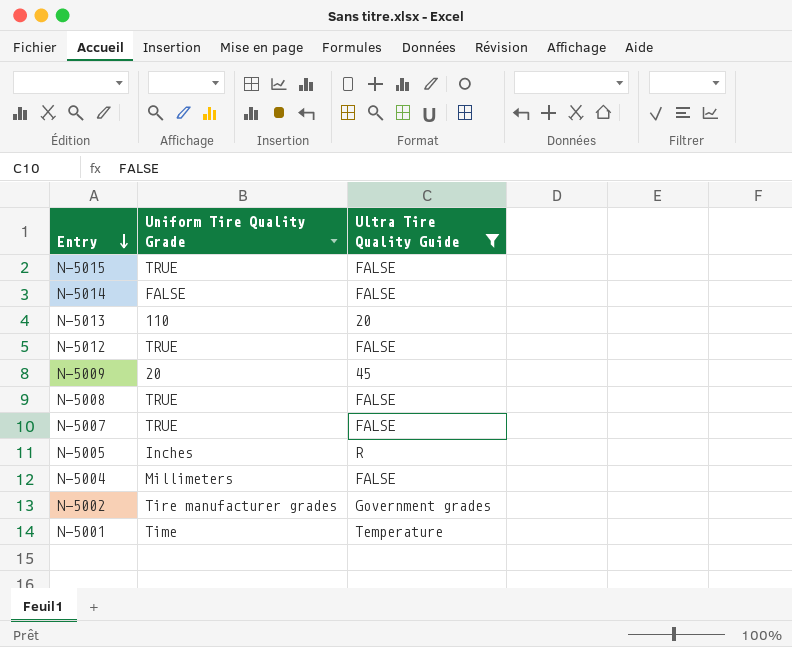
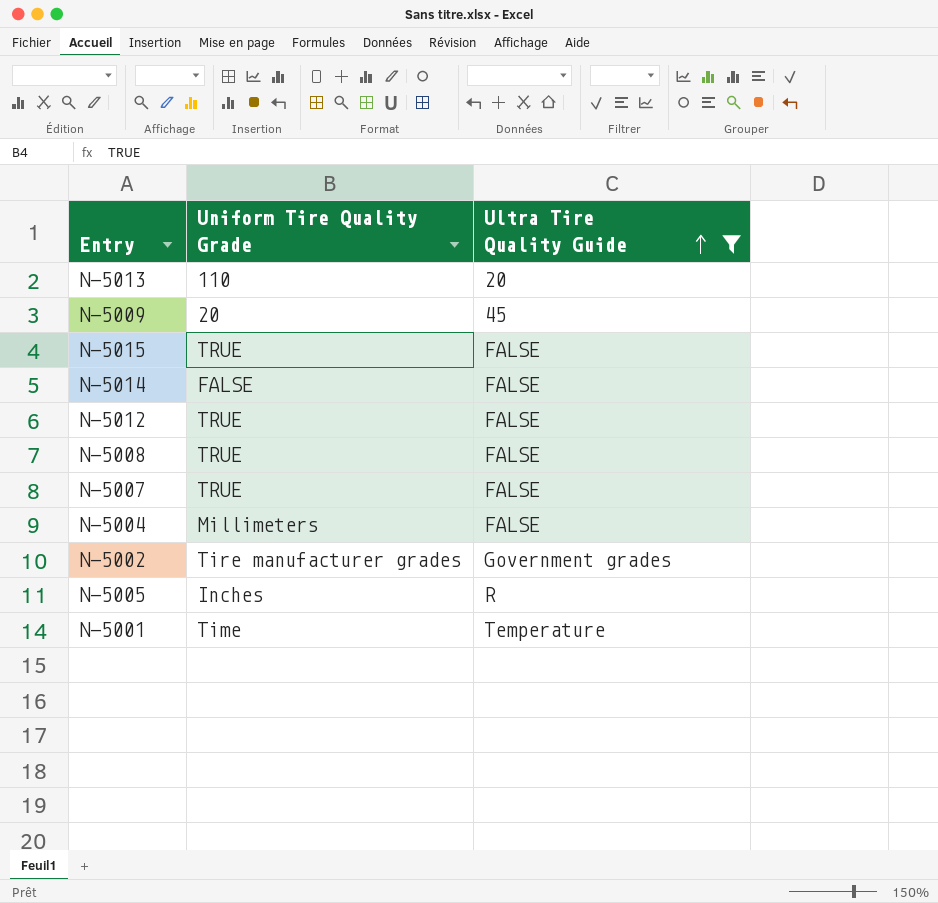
row order: Entry descending -> Ultra Tire Quality Guide ascending

